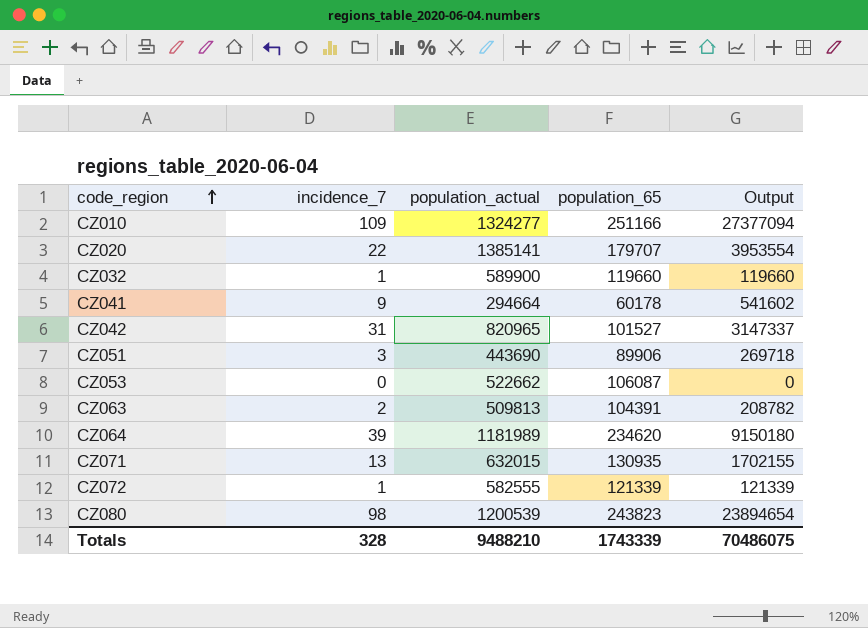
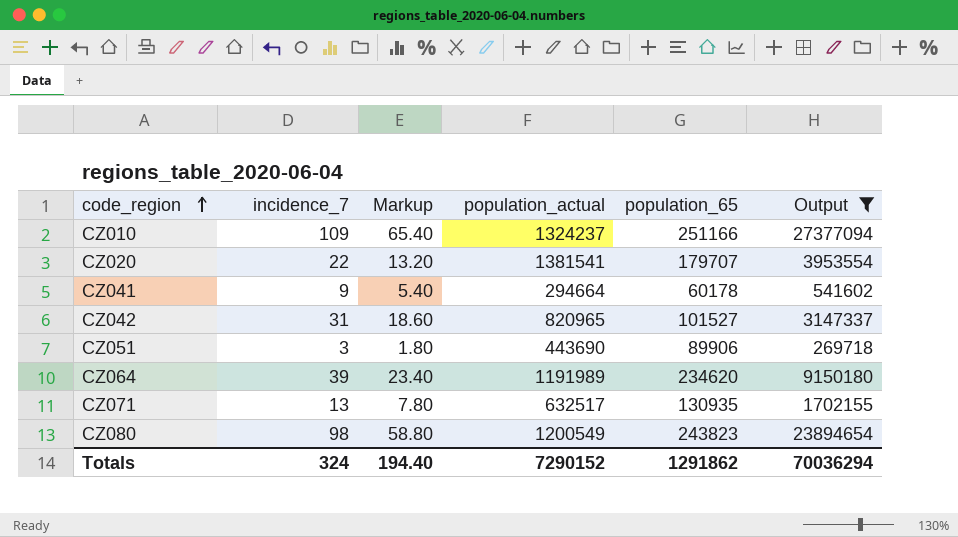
filter: none -> Output >= 269718
column Markup | formula: none -> [incidence_7] * 0.6
CZ010 | population_actual: 1324277 -> 1324237
CZ020 | population_actual: 1385141 -> 1381541
CZ064 | population_actual: 1181989 -> 1191989
CZ071 | population_actual: 632015 -> 632517
CZ080 | population_actual: 1200539 -> 1200549
Totals | incidence_7: 328 -> 324
Totals | population_actual: 9488210 -> 7290152
Totals | population_65: 1743339 -> 1291862
Totals | Output: 70486075 -> 70036294

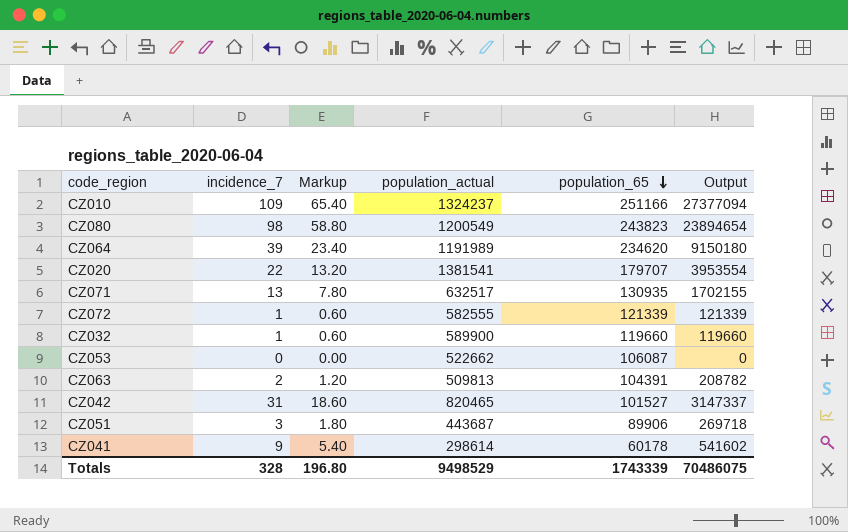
filter: Output >= 269718 -> none
row order: code_region ascending -> population_65 descending
CZ042 | population_actual: 820965 -> 820465
CZ051 | population_actual: 443690 -> 443687
CZ041 | population_actual: 294664 -> 298614
Totals | incidence_7: 324 -> 328
Totals | Markup: 194.40 -> 196.80
Totals | population_actual: 7290152 -> 9498529
Totals | population_65: 1291862 -> 1743339
Totals | Output: 70036294 -> 70486075

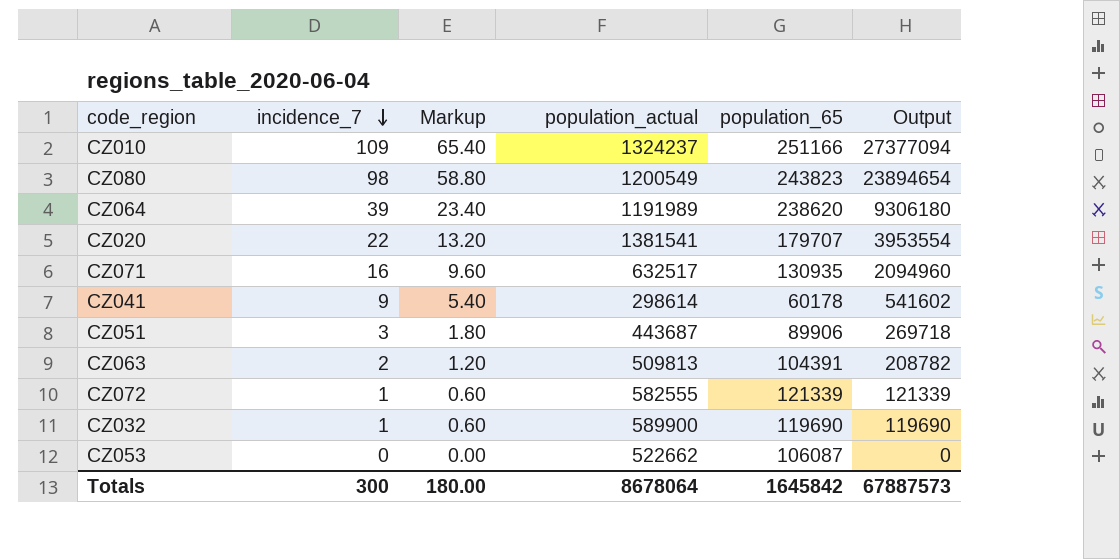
row order: population_65 descending -> incidence_7 descending
row CZ042: 31 | 18.60 | 820465 | 101527 | 3147337 -> none
CZ064 | population_65: 234620 -> 238620
CZ064 | Output: 9150180 -> 9306180
CZ071 | incidence_7: 13 -> 16
CZ071 | Markup: 7.80 -> 9.60
CZ071 | Output: 1702155 -> 2094960
CZ032 | population_65: 119660 -> 119690
CZ032 | Output: 119660 -> 119690
Totals | incidence_7: 328 -> 300
Totals | Markup: 196.80 -> 180.00
Totals | population_actual: 9498529 -> 8678064
Totals | population_65: 1743339 -> 1645842
Totals | Output: 70486075 -> 67887573

